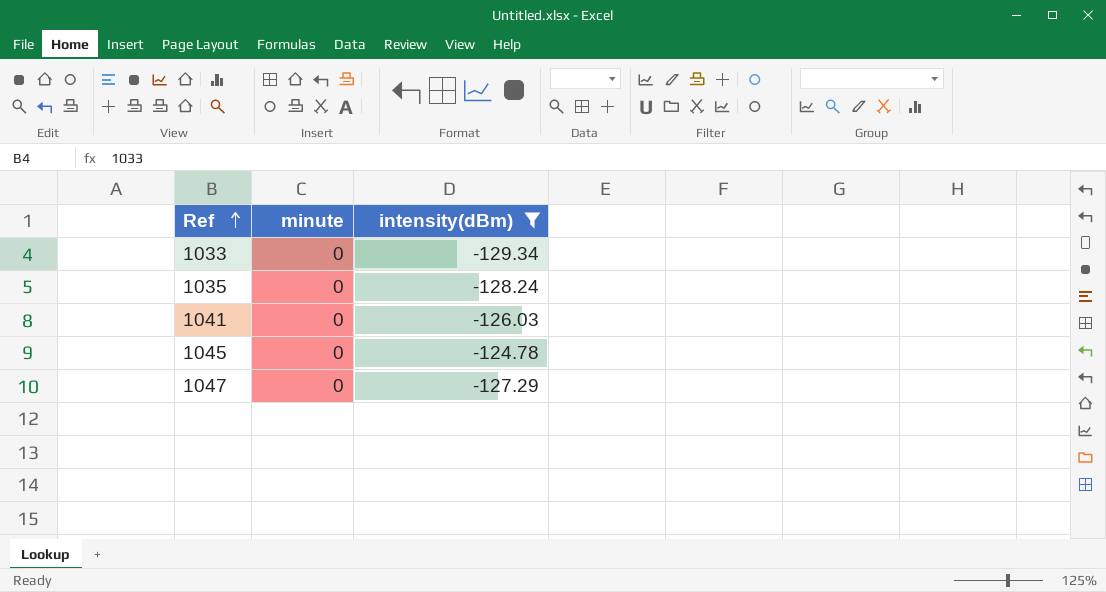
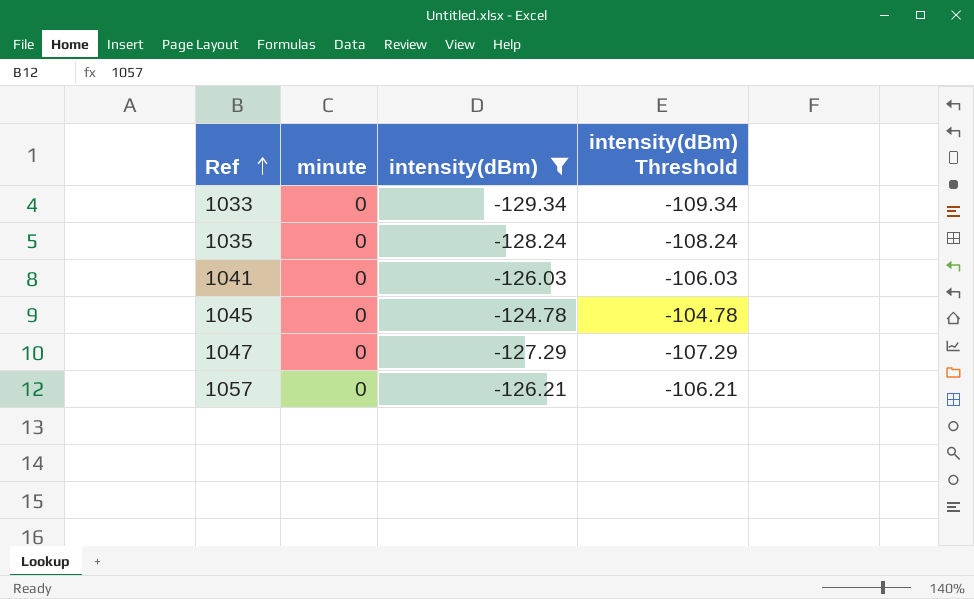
column intensity(dBm) Threshold | formula: none -> [intensity(dBm)] + 20
row 1057: none -> 0 | -126.21 | -106.21

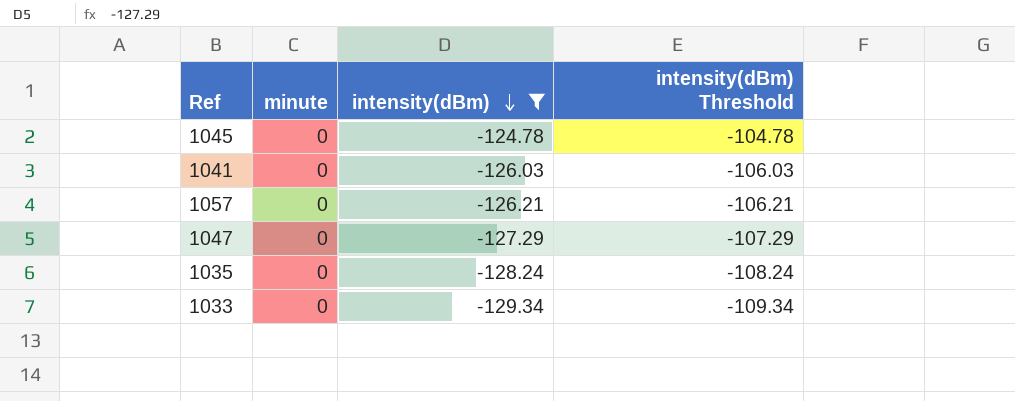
row order: Ref ascending -> intensity(dBm) descending

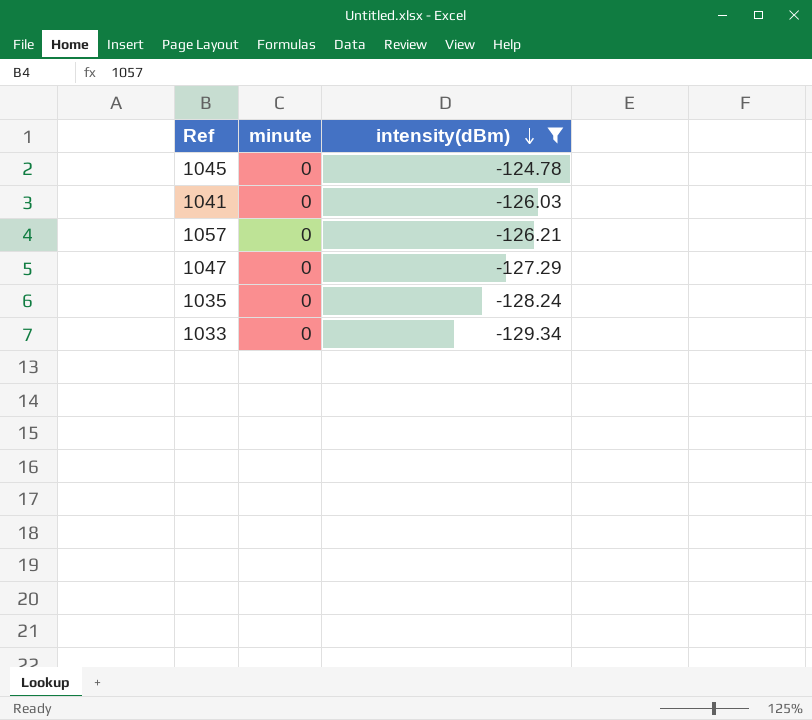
column intensity(dBm) Threshold | formula: [intensity(dBm)] + 20 -> none

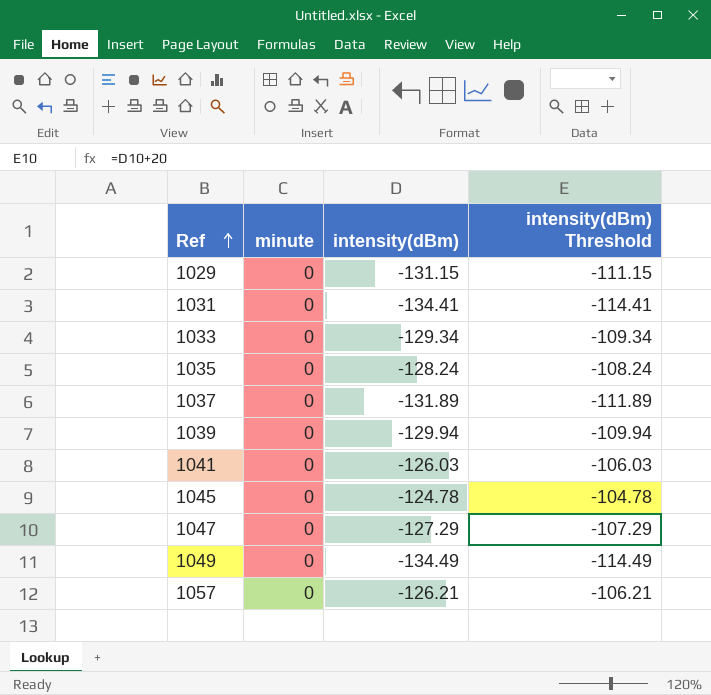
filter: intensity(dBm) >= -129.34 -> none
row order: intensity(dBm) descending -> Ref ascending
column intensity(dBm) Threshold | formula: none -> [intensity(dBm)] + 20

